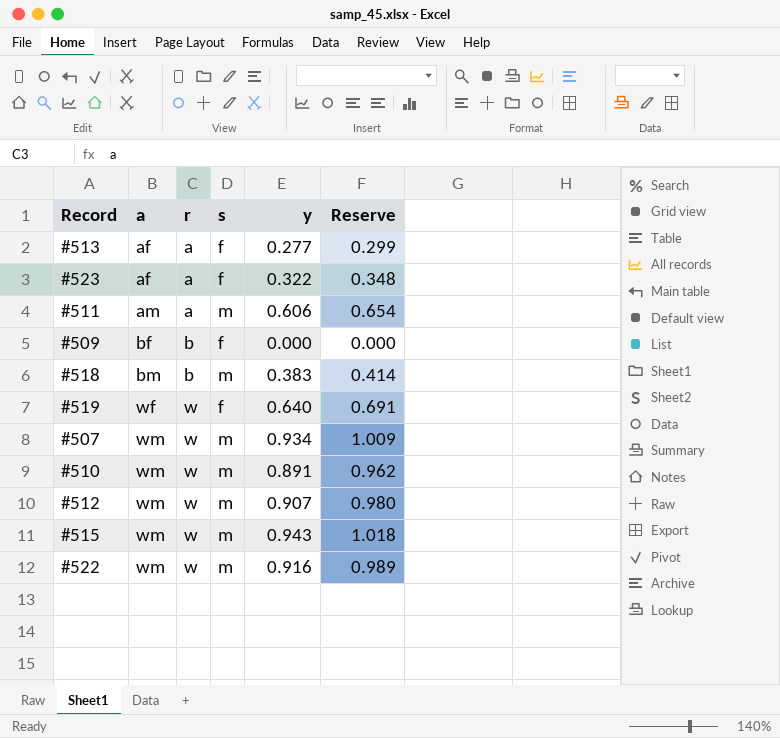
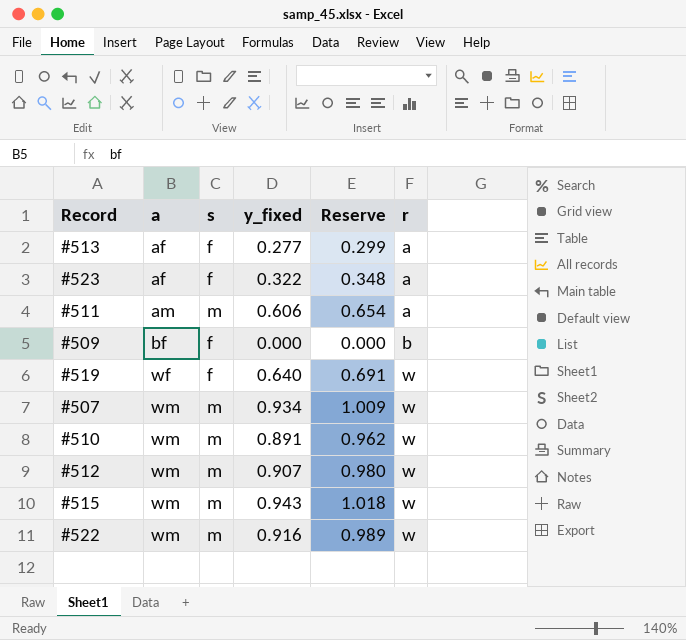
column name: y -> y_fixed
column r | position: 3 -> 6
row #518: bm | b | m | 0.383 | 0.414 -> none

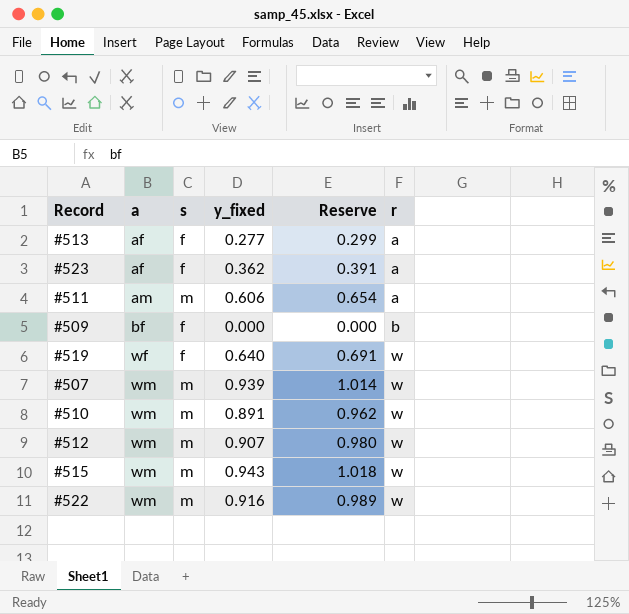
#523 | y_fixed: 0.322 -> 0.362
#523 | Reserve: 0.348 -> 0.391
#507 | y_fixed: 0.934 -> 0.939
#507 | Reserve: 1.009 -> 1.014

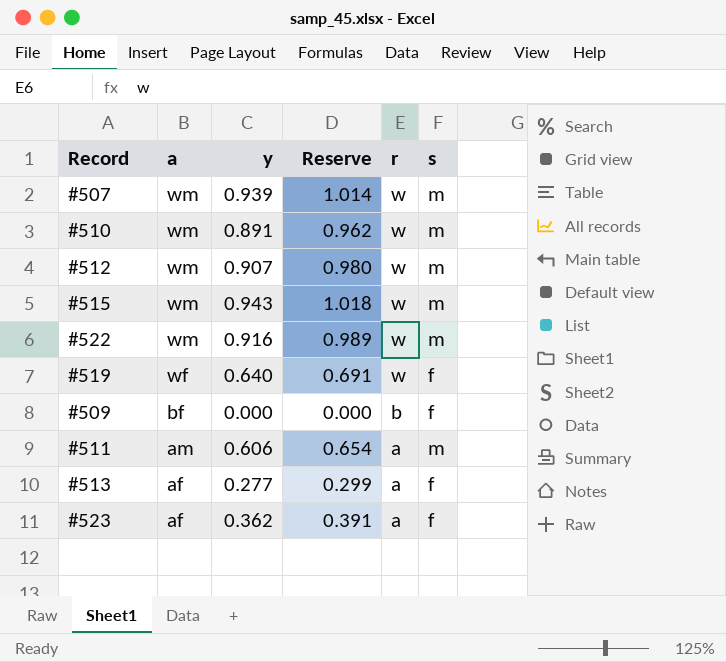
row order: a ascending -> a descending
column name: y_fixed -> y
column s | position: 3 -> 6

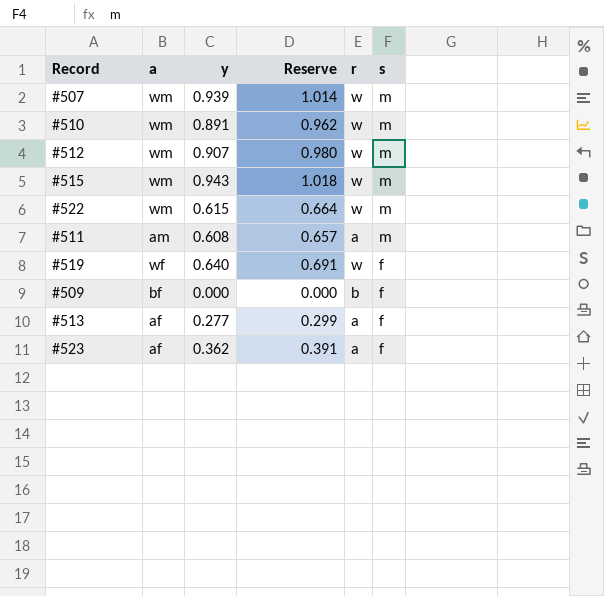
row order: a descending -> s descending
#522 | y: 0.916 -> 0.615
#522 | Reserve: 0.989 -> 0.664
#511 | y: 0.606 -> 0.608
#511 | Reserve: 0.654 -> 0.657

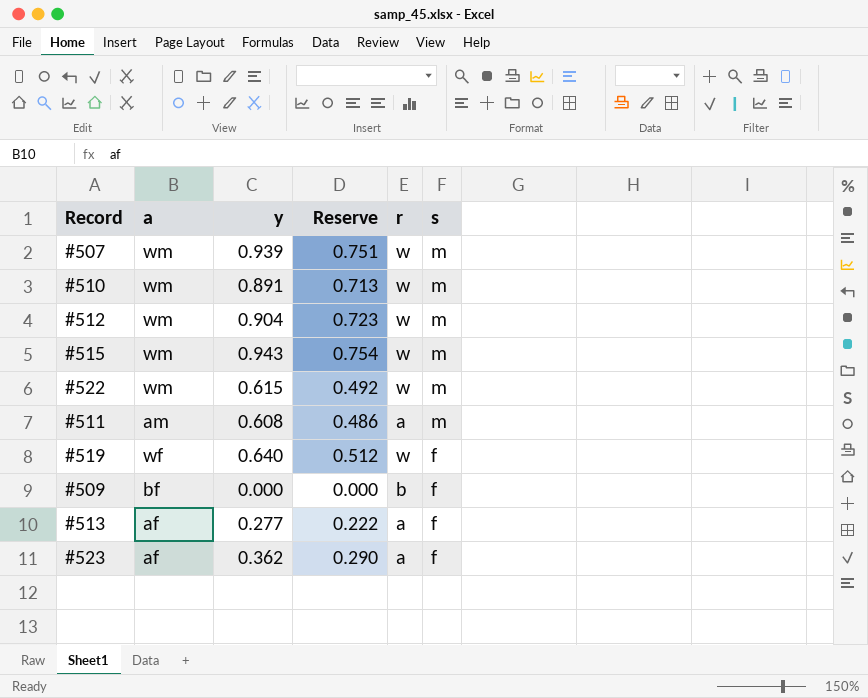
column Reserve | formula: [y] * 1.08 -> [y] * 0.8
#512 | y: 0.907 -> 0.904

